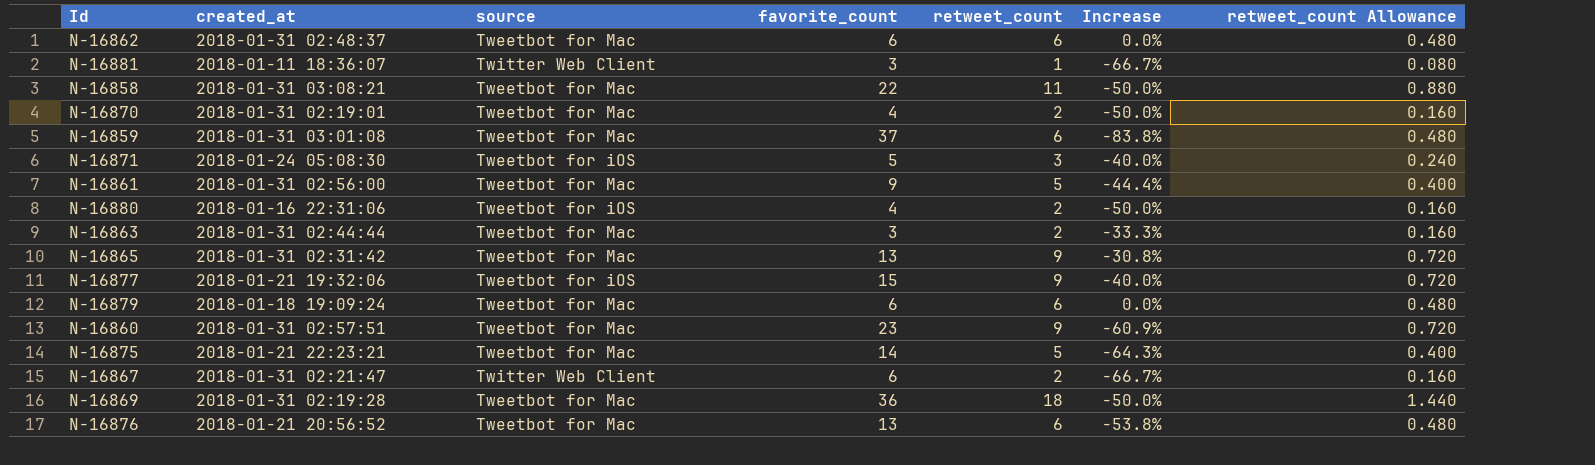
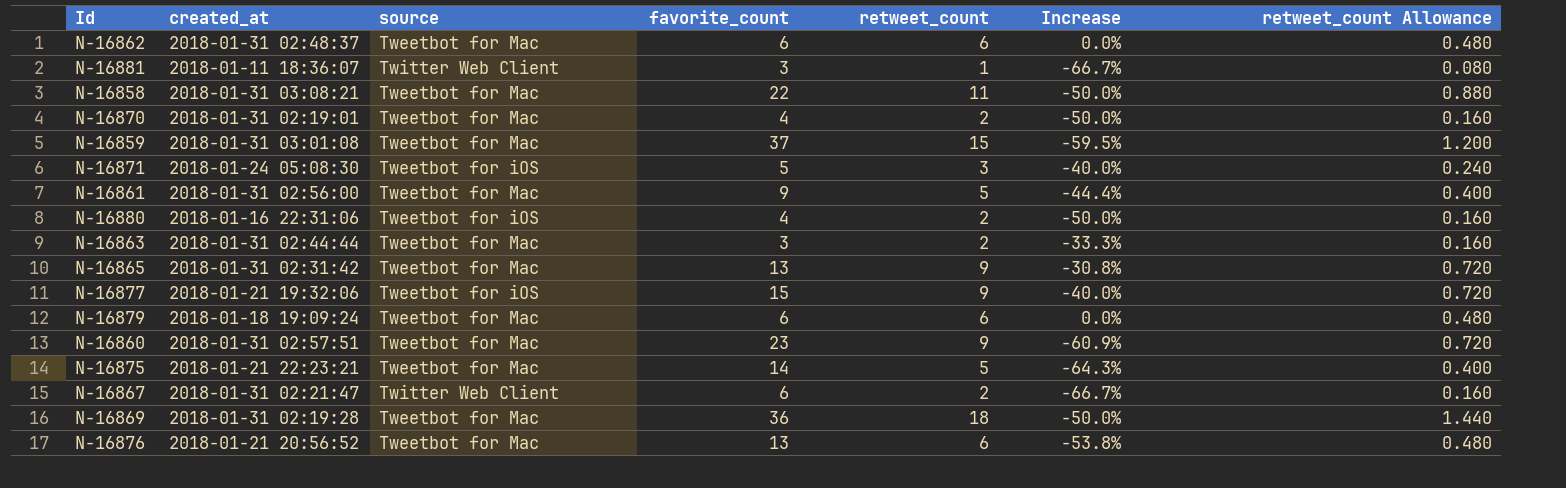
N-16859 | retweet_count: 6 -> 15
N-16859 | Increase: -83.8% -> -59.5%
N-16859 | retweet_count Allowance: 0.480 -> 1.200

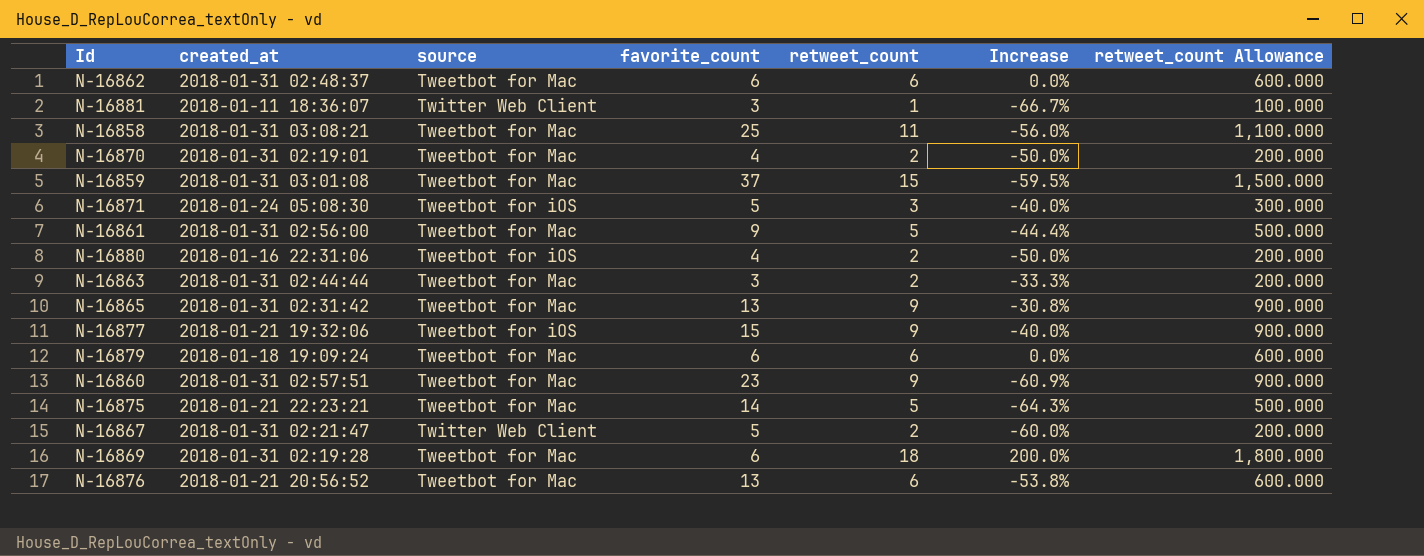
column retweet_count Allowance | formula: [retweet_count] * 0.08 -> [retweet_count] * 100
N-16858 | favorite_count: 22 -> 25
N-16858 | Increase: -50.0% -> -56.0%
N-16867 | favorite_count: 6 -> 5
N-16867 | Increase: -66.7% -> -60.0%
N-16869 | favorite_count: 36 -> 6
N-16869 | Increase: -50.0% -> 200.0%

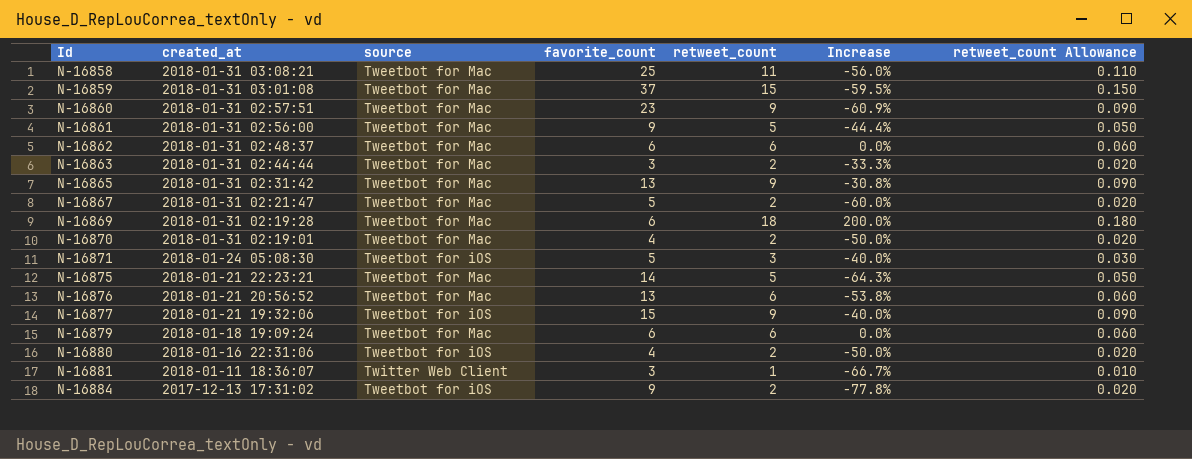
row order: none -> Id ascending
column retweet_count Allowance | formula: [retweet_count] * 100 -> [retweet_count] * 0.01
N-16867 | source: Twitter Web Client -> Tweetbot for Mac
row N-16884: none -> 2017-12-13 17:31:02 | Tweetbot for iΟS | 9 | 2 | -77.8% | 0.020

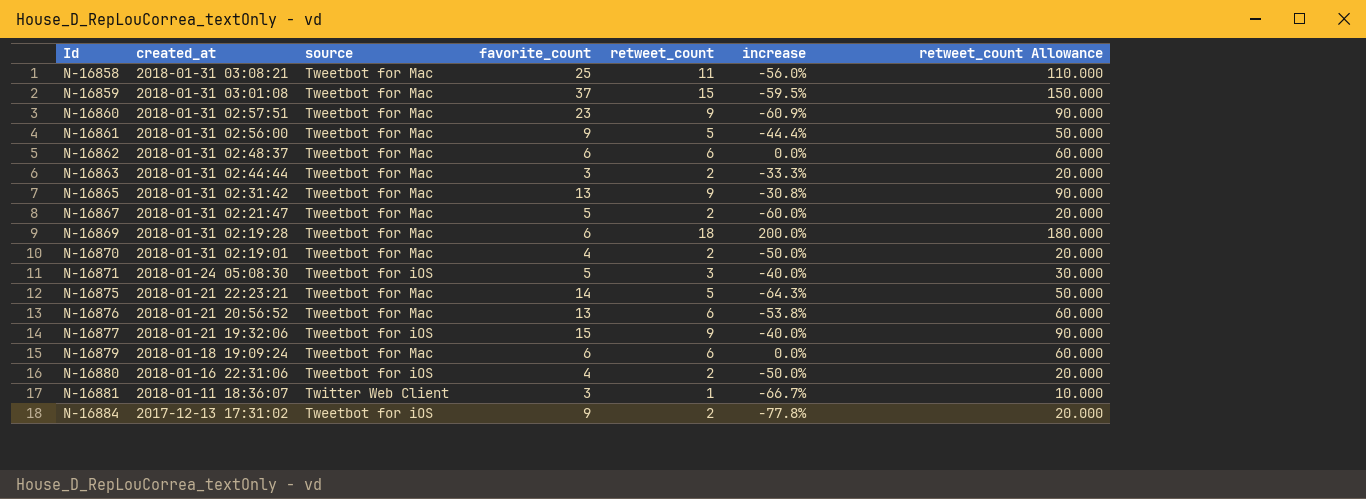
column name: Increase -> increase
column retweet_count Allowance | formula: [retweet_count] * 0.01 -> [retweet_count] * 10

